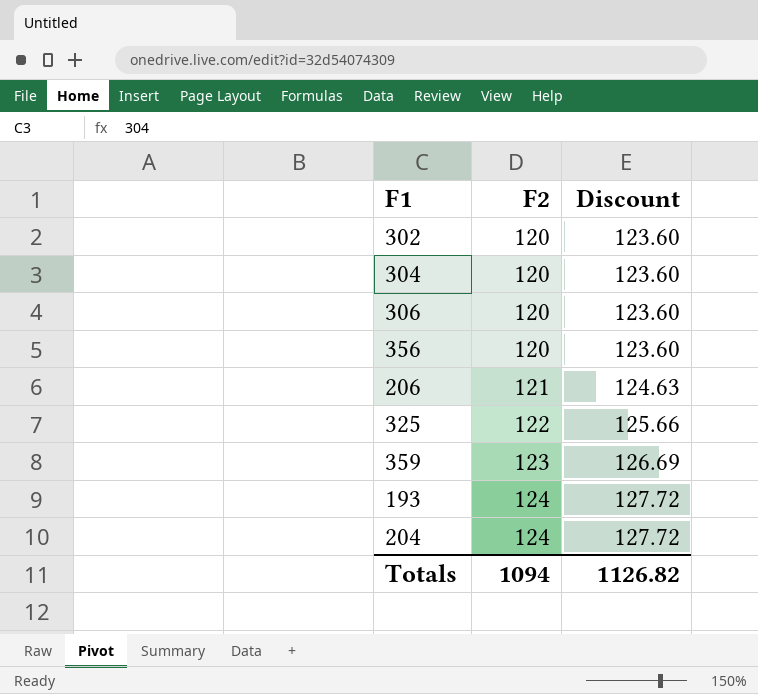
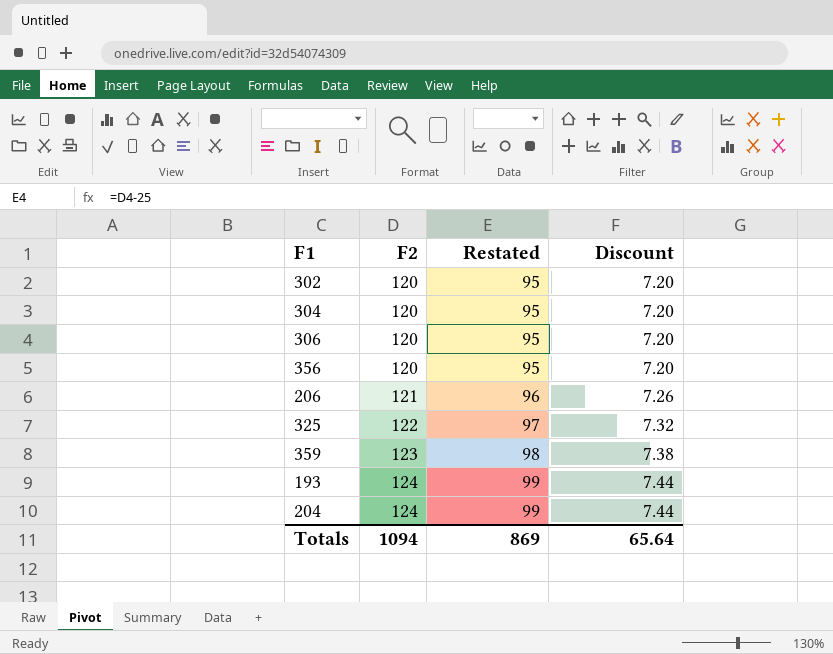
column Restated | formula: none -> [F2] - 25
column Discount | formula: [F2] * 1.03 -> [F2] * 0.06
Totals | Discount: 1126.82 -> 65.64

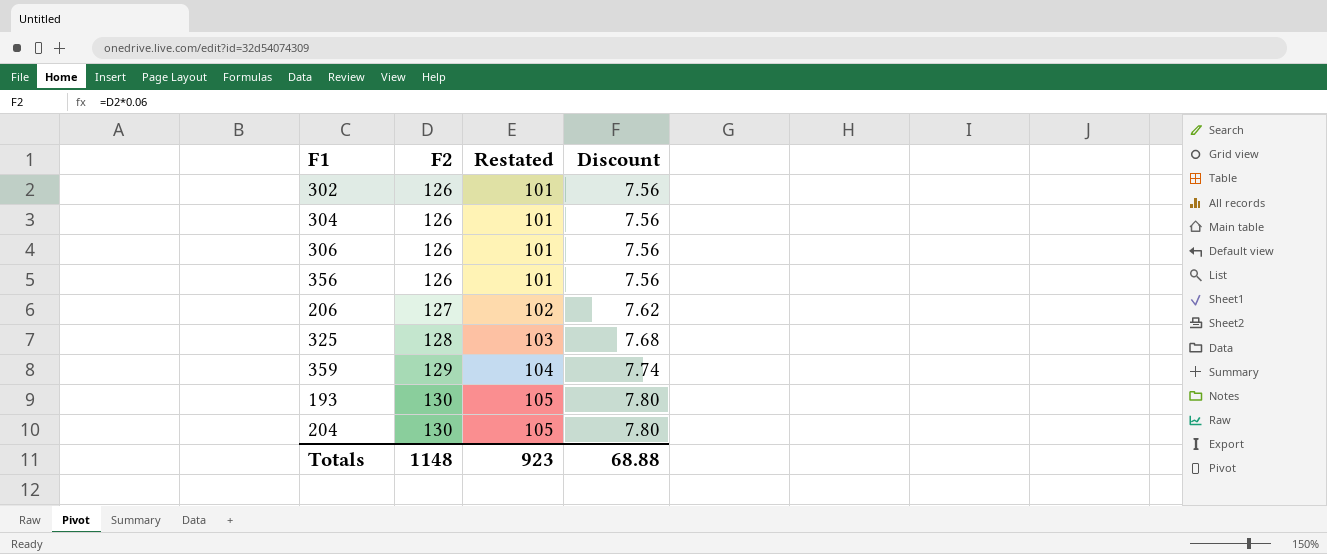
302 | F2: 120 -> 126
302 | Restated: 95 -> 101
302 | Discount: 7.20 -> 7.56
304 | F2: 120 -> 126
304 | Restated: 95 -> 101
304 | Discount: 7.20 -> 7.56
306 | F2: 120 -> 126
306 | Restated: 95 -> 101
306 | Discount: 7.20 -> 7.56
356 | F2: 120 -> 126
356 | Restated: 95 -> 101
356 | Discount: 7.20 -> 7.56
206 | F2: 121 -> 127
206 | Restated: 96 -> 102
206 | Discount: 7.26 -> 7.62
325 | F2: 122 -> 128
325 | Restated: 97 -> 103
325 | Discount: 7.32 -> 7.68
359 | F2: 123 -> 129
359 | Restated: 98 -> 104
359 | Discount: 7.38 -> 7.74
193 | F2: 124 -> 130
193 | Restated: 99 -> 105
193 | Discount: 7.44 -> 7.80
204 | F2: 124 -> 130
204 | Restated: 99 -> 105
204 | Discount: 7.44 -> 7.80
Totals | F2: 1094 -> 1148
Totals | Restated: 869 -> 923
Totals | Discount: 65.64 -> 68.88

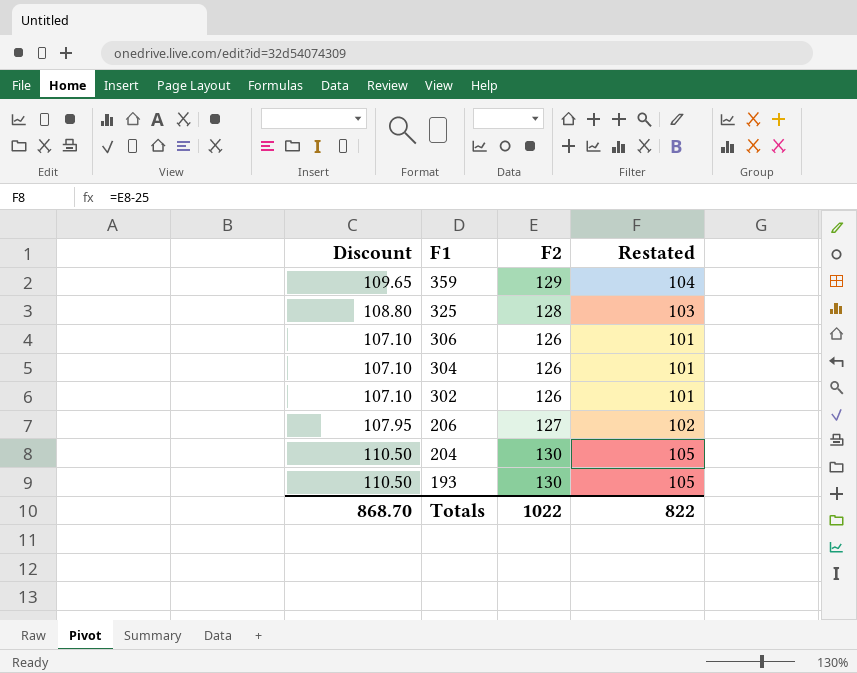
row order: F2 ascending -> F1 descending
column Discount | formula: [F2] * 0.06 -> [F2] * 0.85
column Discount | position: 4 -> 1
row 356: 126 | 101 | 7.56 -> none
Totals | Discount: 68.88 -> 868.70
Totals | F2: 1148 -> 1022
Totals | Restated: 923 -> 822

